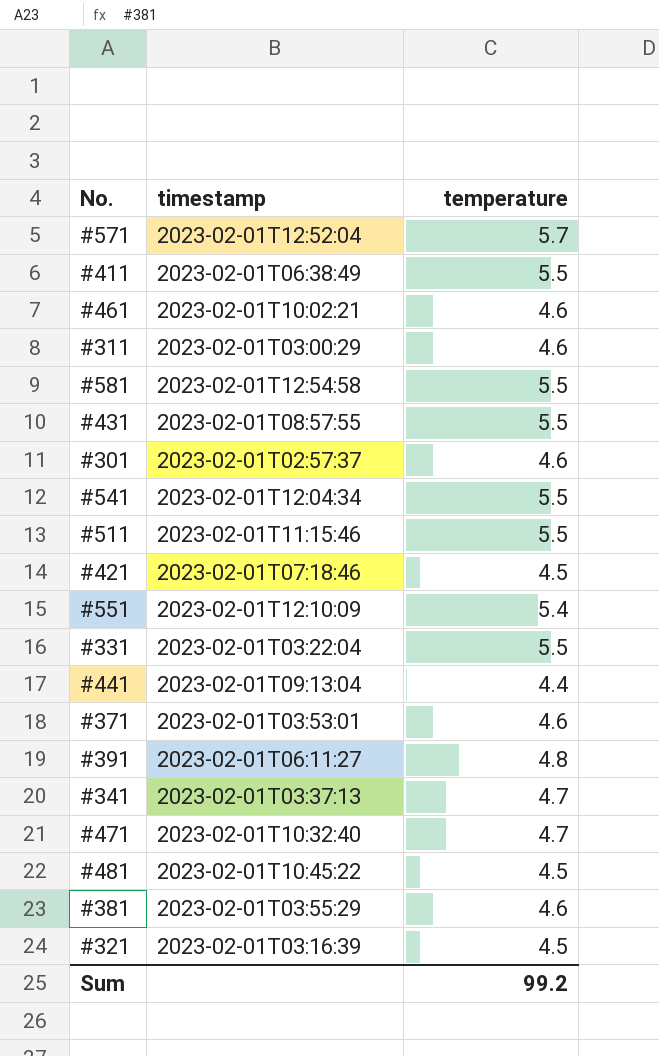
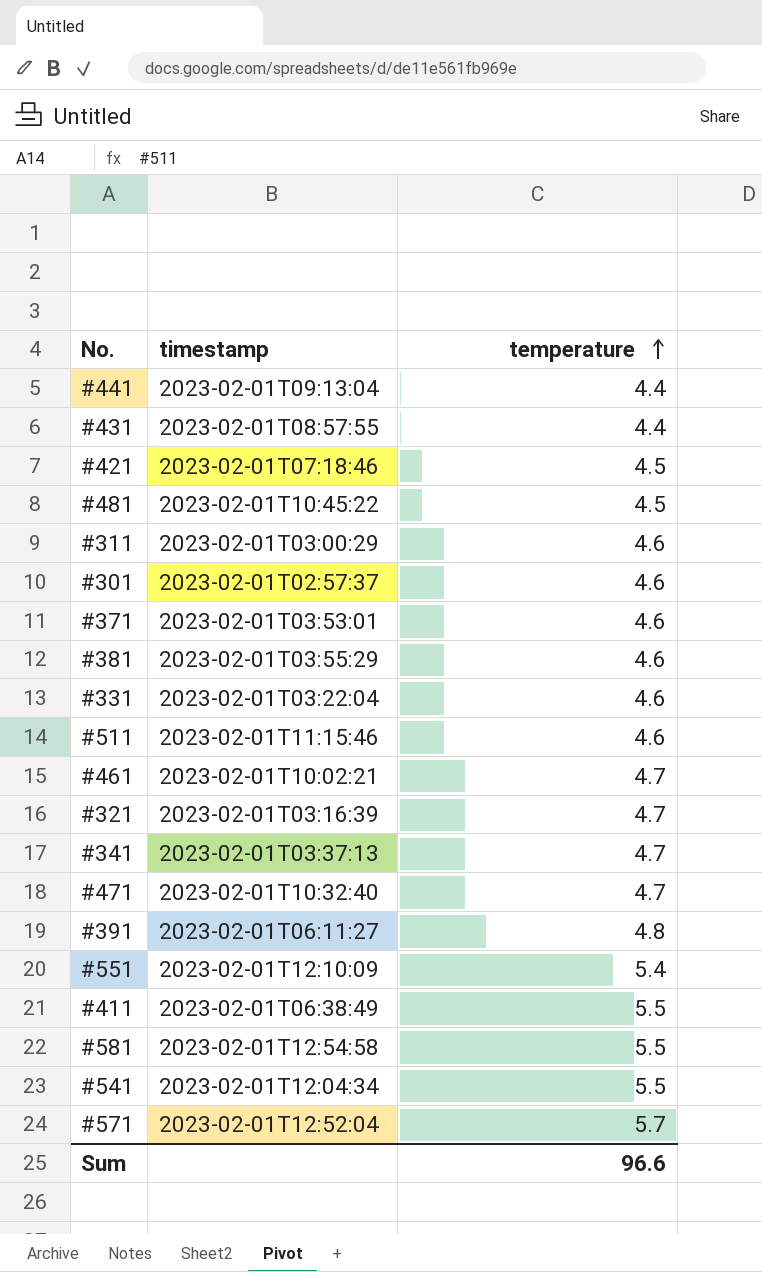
row order: none -> temperature ascending
#431 | temperature: 5.5 -> 4.4
#331 | temperature: 5.5 -> 4.6
#511 | temperature: 5.5 -> 4.6
#461 | temperature: 4.6 -> 4.7
#321 | temperature: 4.5 -> 4.7
Sum | temperature: 99.2 -> 96.6

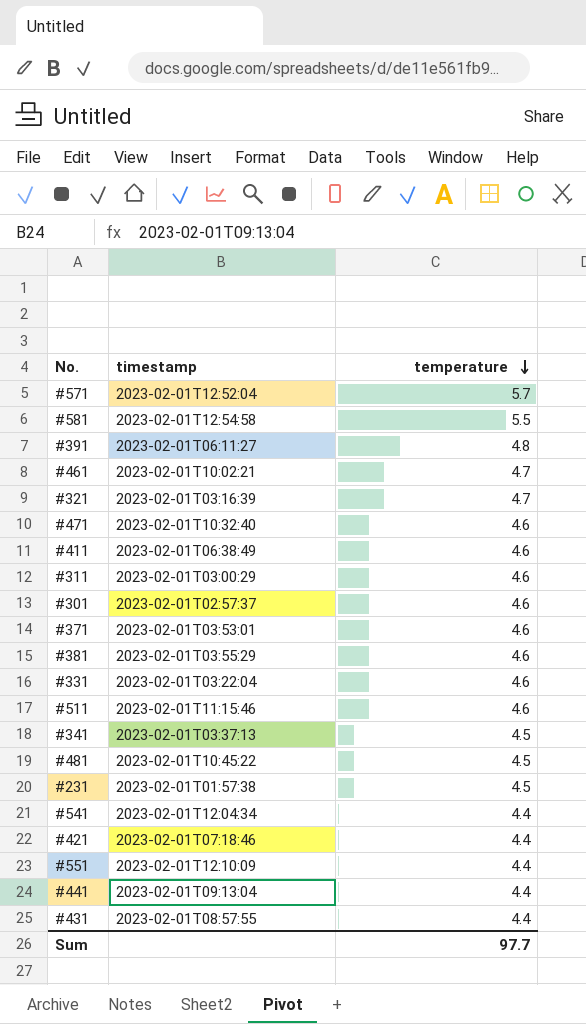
row order: temperature ascending -> temperature descending
#471 | temperature: 4.7 -> 4.6
#411 | temperature: 5.5 -> 4.6
#341 | temperature: 4.7 -> 4.5
row #231: none -> 2023-02-01T01:57:38 | 4.5
#541 | temperature: 5.5 -> 4.4
#421 | temperature: 4.5 -> 4.4
#551 | temperature: 5.4 -> 4.4
Sum | temperature: 96.6 -> 97.7

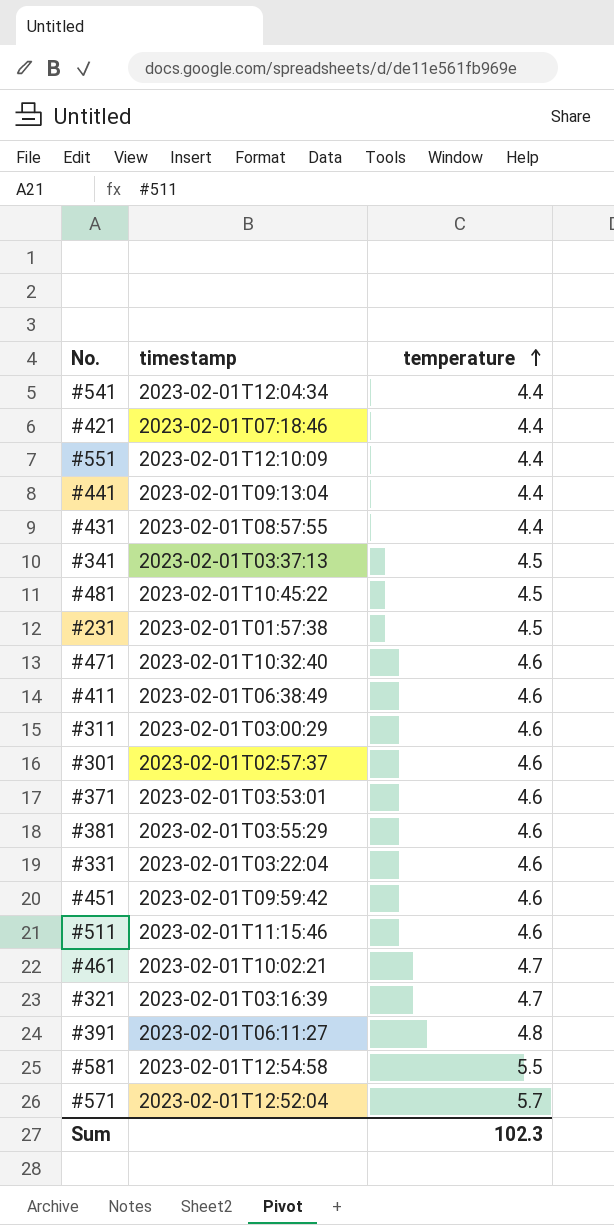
row order: temperature descending -> temperature ascending
row #451: none -> 2023-02-01T09:59:42 | 4.6
Sum | temperature: 97.7 -> 102.3

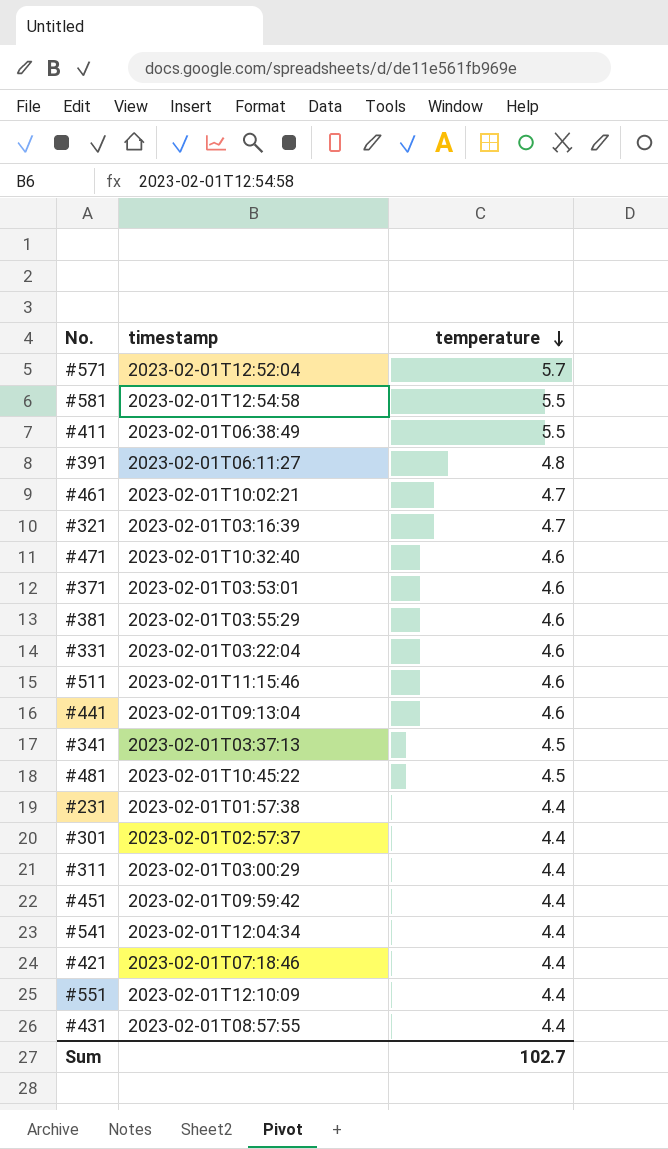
row order: temperature ascending -> temperature descending
#411 | temperature: 4.6 -> 5.5
#441 | temperature: 4.4 -> 4.6
#231 | temperature: 4.5 -> 4.4
#301 | temperature: 4.6 -> 4.4
#311 | temperature: 4.6 -> 4.4
#451 | temperature: 4.6 -> 4.4
Sum | temperature: 102.3 -> 102.7

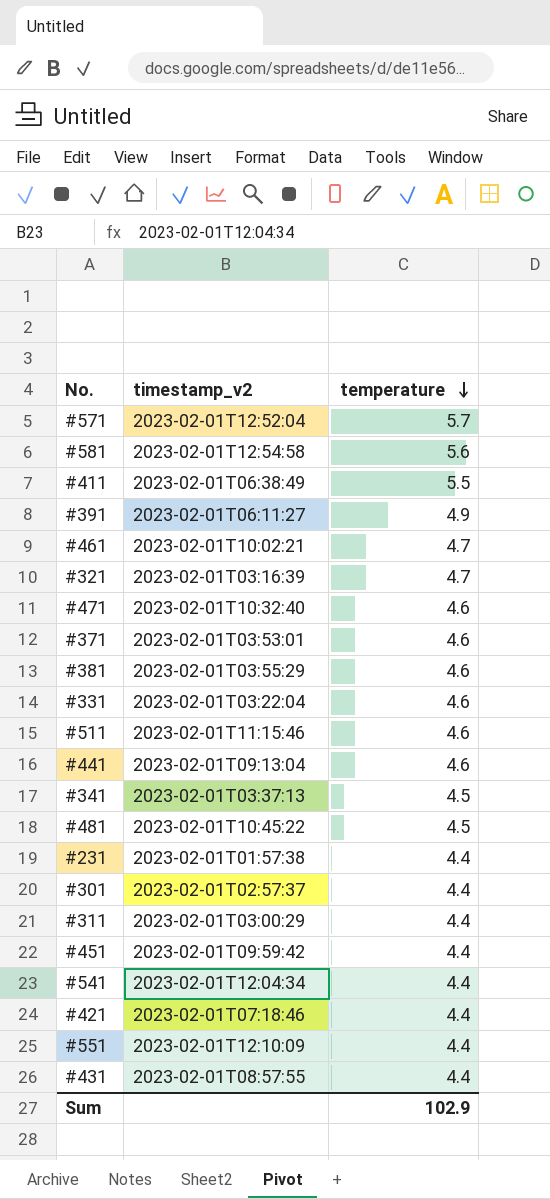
column name: timestamp -> timestamp_v2
#581 | temperature: 5.5 -> 5.6
#391 | temperature: 4.8 -> 4.9
Sum | temperature: 102.7 -> 102.9

